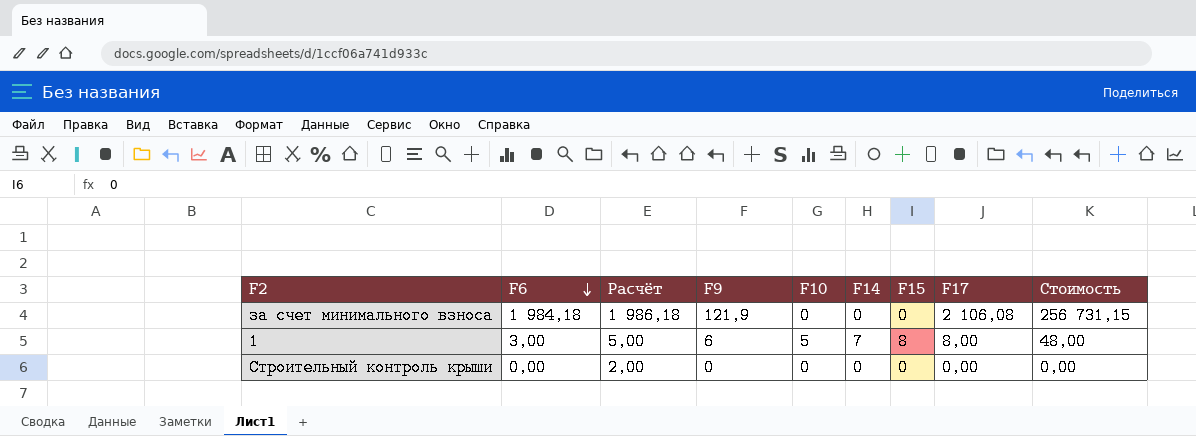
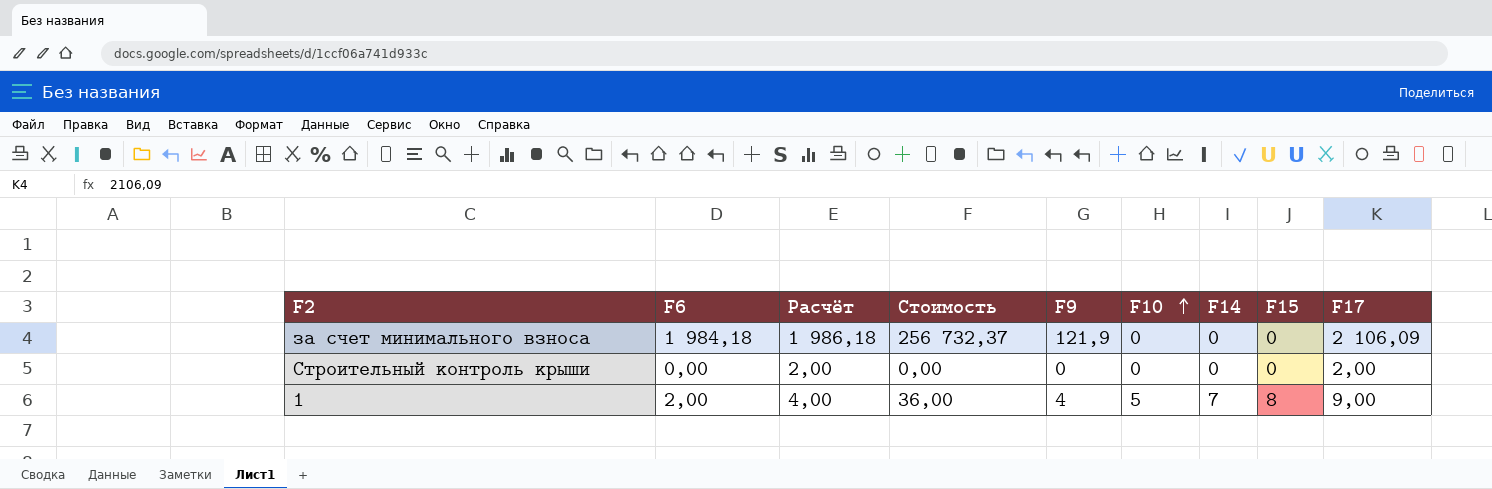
row order: F6 descending -> F10 ascending
column Стоимость | position: 9 -> 4
за счет минимального взноса | Стоимость: 256 731,15 -> 256 732,37
за счет минимального взноса | F17: 2 106,08 -> 2 106,09
Строительный контроль крыши | F17: 0,00 -> 2,00
1 | F6: 3,00 -> 2,00
1 | Расчёт: 5,00 -> 4,00
1 | Стоимость: 48,00 -> 36,00
1 | F9: 6 -> 4
1 | F17: 8,00 -> 9,00

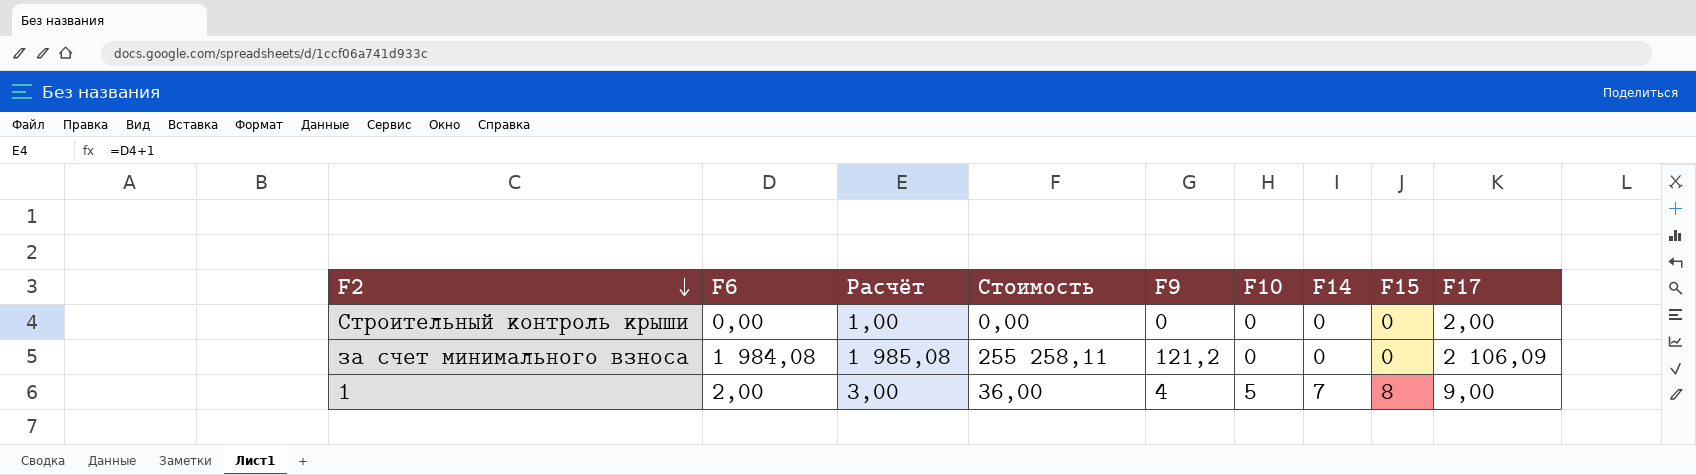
row order: F10 ascending -> F2 descending
column Расчёт | formula: [F6] + 2 -> [F6] + 1
за счет минимального взноса | F6: 1 984,18 -> 1 984,08
за счет минимального взноса | Стоимость: 256 732,37 -> 255 258,11
за счет минимального взноса | F9: 121,9 -> 121,2

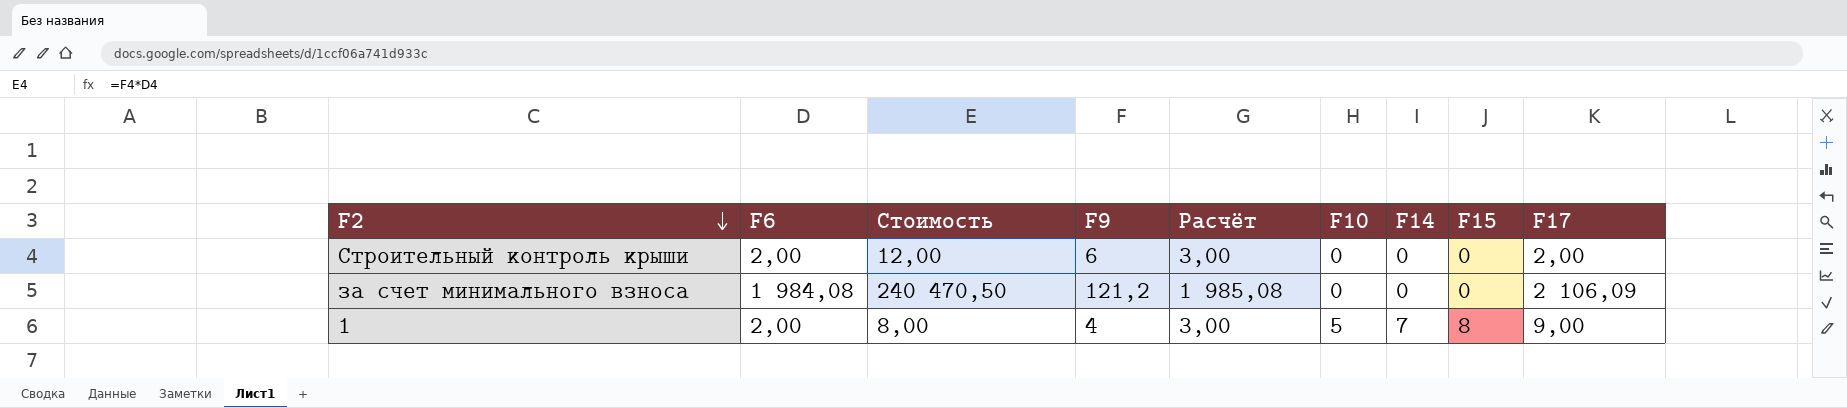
column Стоимость | formula: [F9] * [F17] -> [F6] * [F9]
column Расчёт | position: 3 -> 5
Строительный контроль крыши | F6: 0,00 -> 2,00
Строительный контроль крыши | F9: 0 -> 6
Строительный контроль крыши | Расчёт: 1,00 -> 3,00

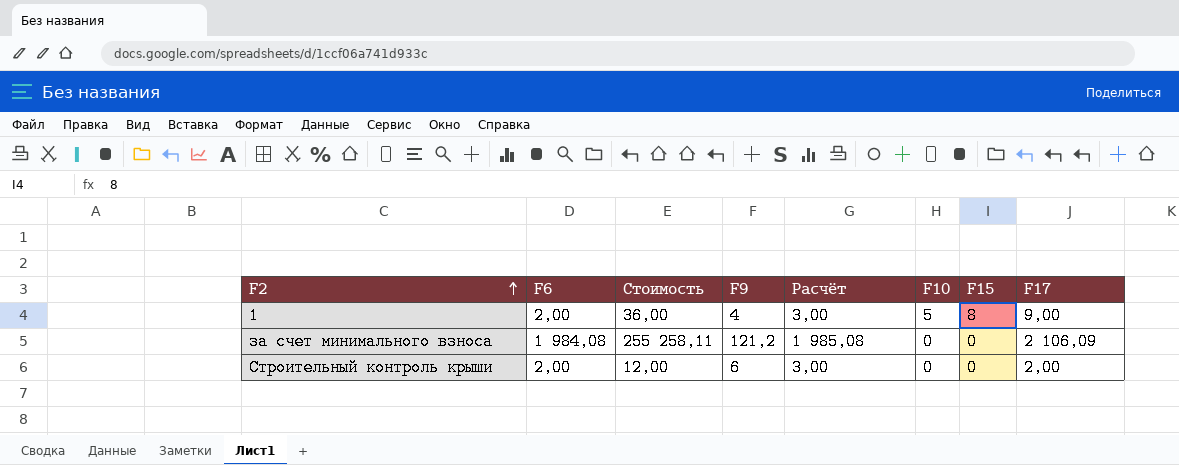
row order: F2 descending -> F2 ascending
column F14 | position: 7 -> none
column Стоимость | formula: [F6] * [F9] -> [F9] * [F17]

